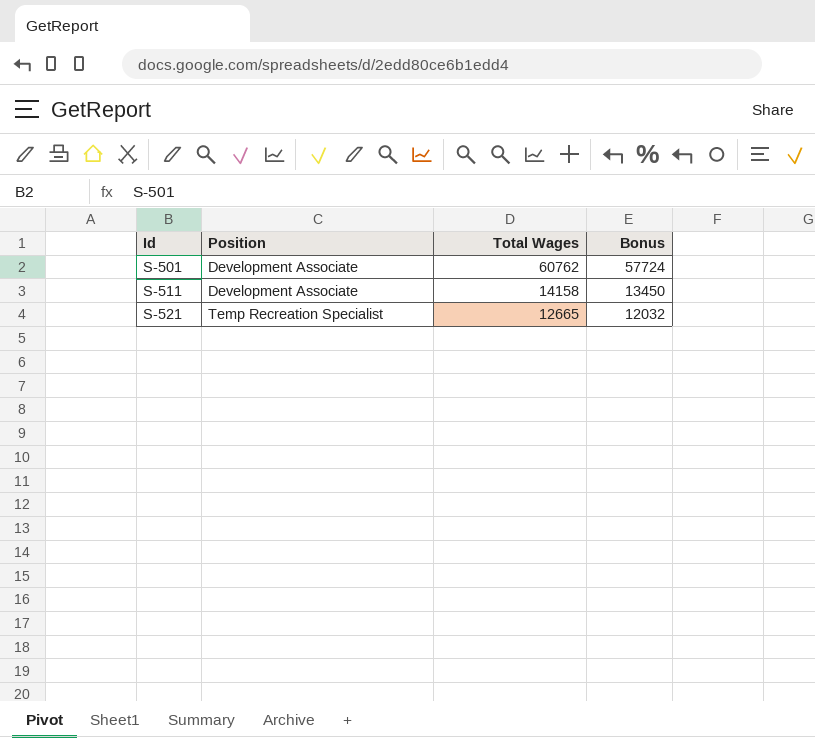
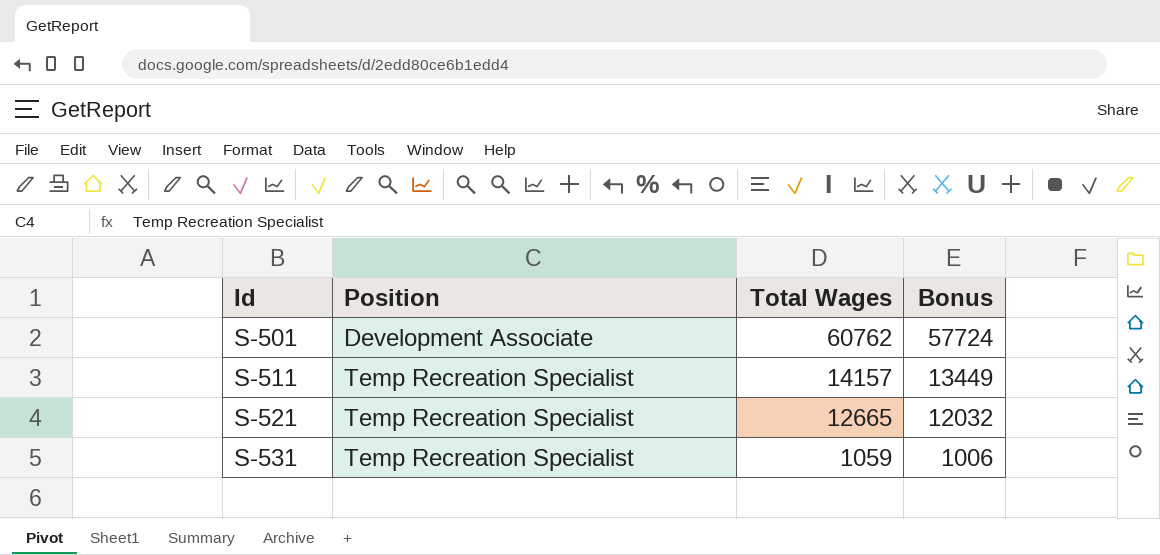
S-511 | Position: Development Associate -> Temp Recreation Specialist
S-511 | Total Wages: 14158 -> 14157
S-511 | Bonus: 13450 -> 13449
row S-531: none -> Temp Recreation Specialist | 1059 | 1006

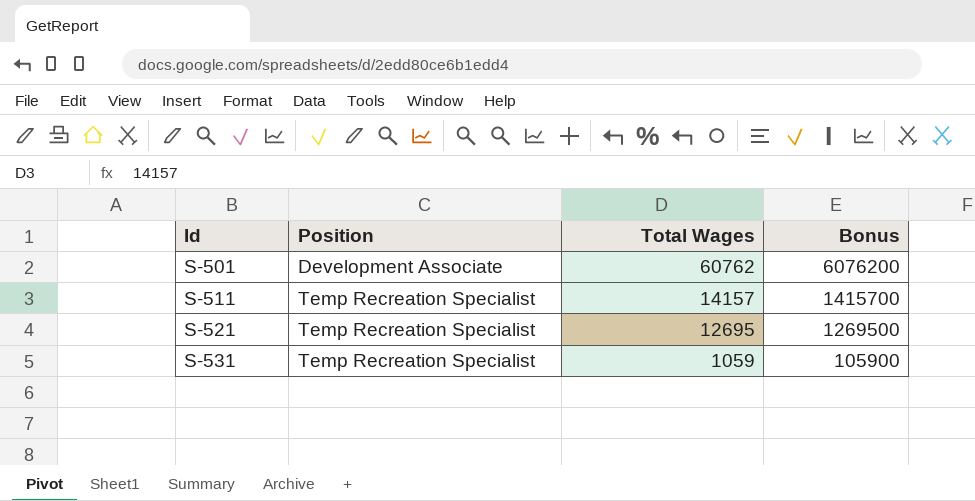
column Bonus | formula: [Total Wages] * 0.95 -> [Total Wages] * 100
S-521 | Total Wages: 12665 -> 12695

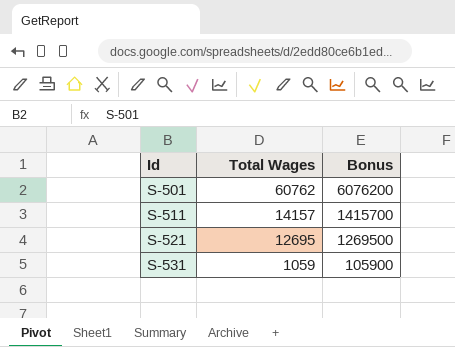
column Position | position: 2 -> none

